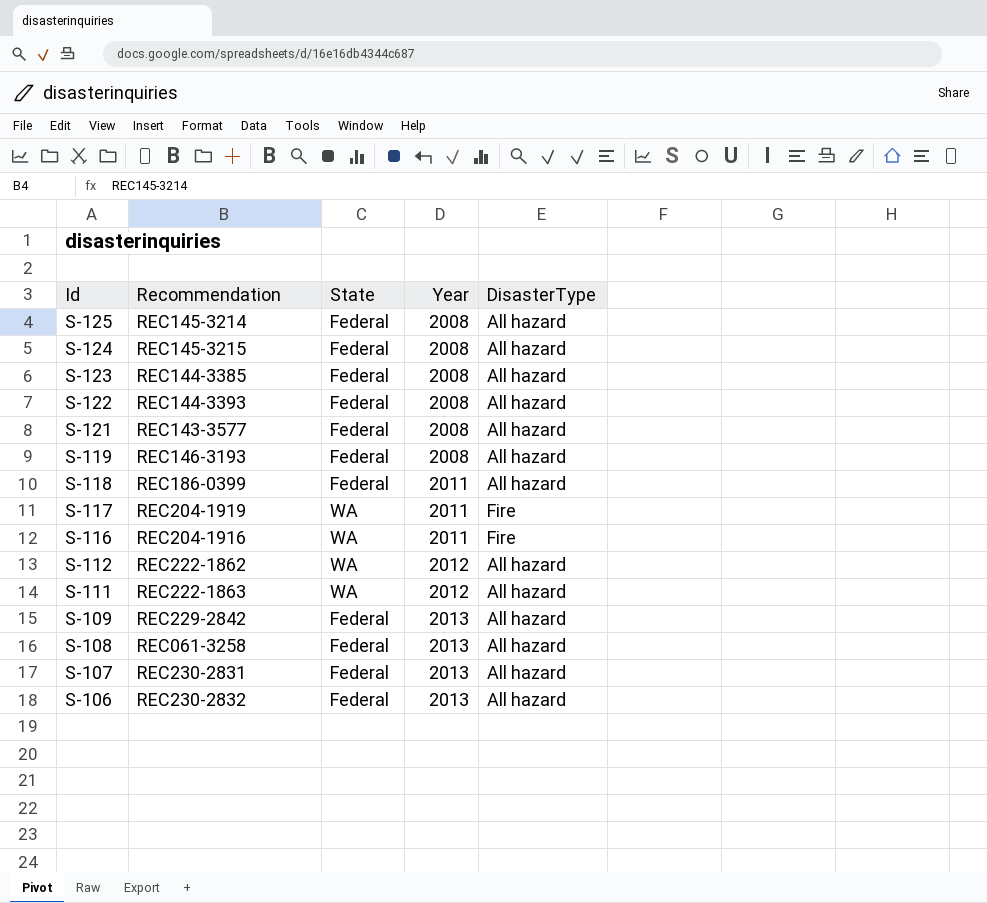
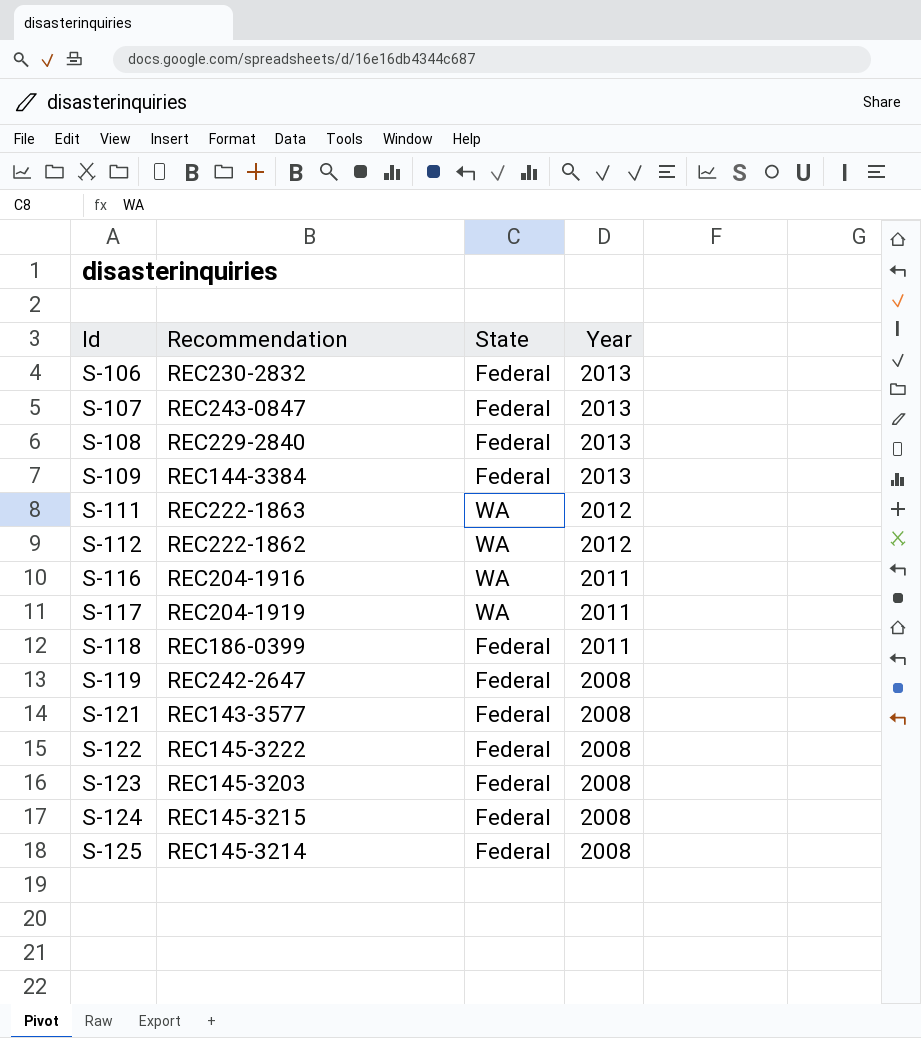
row order: Id descending -> Id ascending
column DisasterType | position: 5 -> none
S-107 | Recommendation: REC230-2831 -> REC243-0847
S-108 | Recommendation: REC061-3258 -> REC229-2840
S-109 | Recommendation: REC229-2842 -> REC144-3384
S-119 | Recommendation: REC146-3193 -> REC242-2647
S-122 | Recommendation: REC144-3393 -> REC145-3222
S-123 | Recommendation: REC144-3385 -> REC145-3203

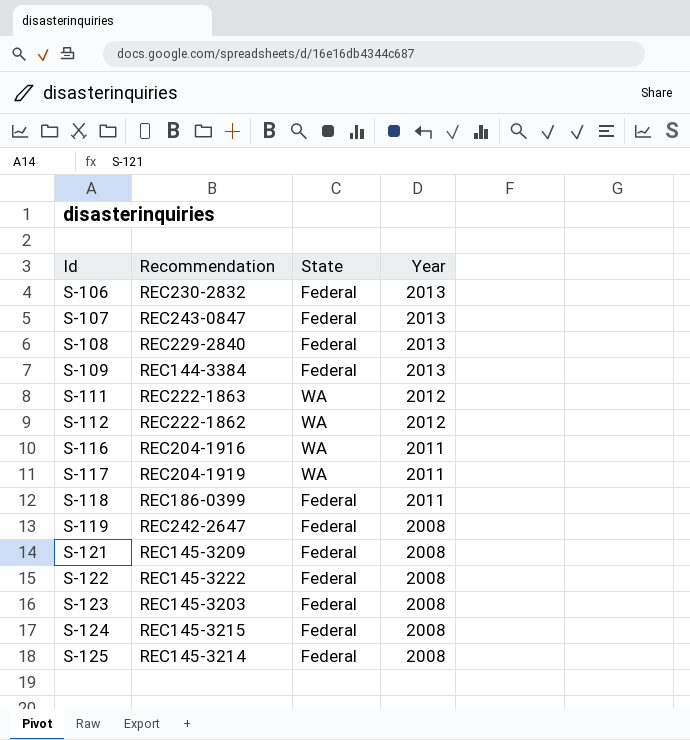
S-121 | Recommendation: REC143-3577 -> REC145-3209

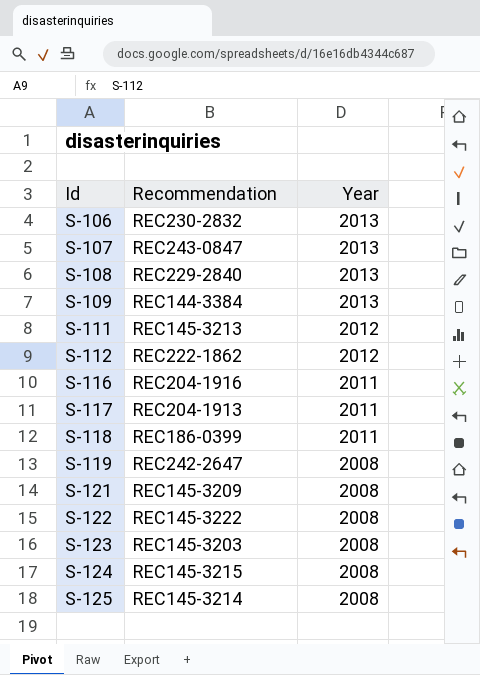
column State | position: 3 -> none
S-111 | Recommendation: REC222-1863 -> REC145-3213
S-117 | Recommendation: REC204-1919 -> REC204-1913

